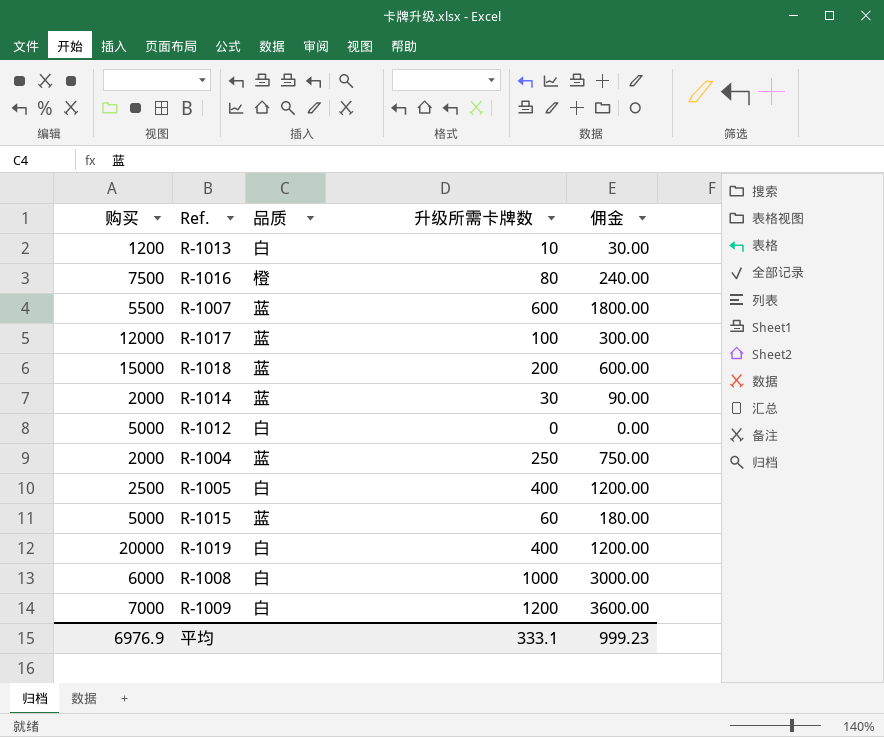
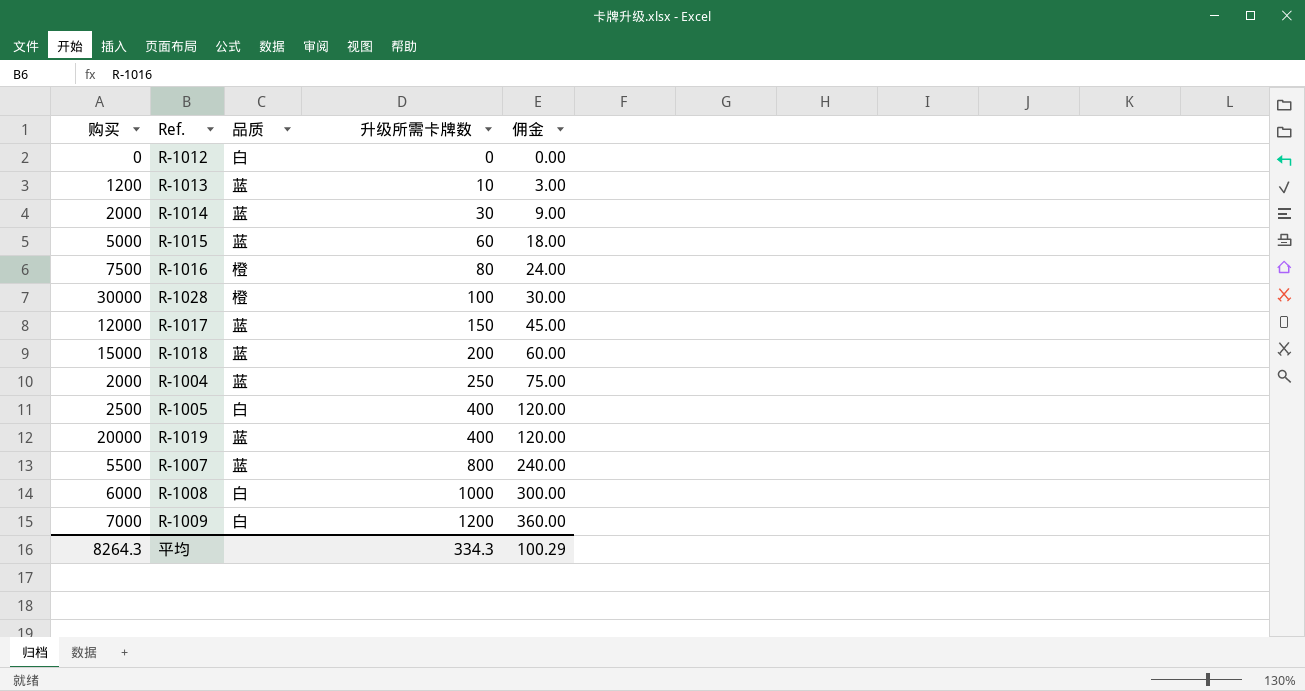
row order: none -> 升级所需卡牌数 ascending
column 佣金 | formula: [升级所需卡牌数] * 3 -> [升级所需卡牌数] * 0.3
R-1012 | 购买: 5000 -> 0
R-1013 | 品质: 白 -> 蓝
row R-1028: none -> 30000 | 橙 | 100 | 30.00
R-1017 | 升级所需卡牌数: 100 -> 150
R-1019 | 品质: 白 -> 蓝
R-1007 | 升级所需卡牌数: 600 -> 800
平均 | 购买: 6976.9 -> 8264.3
平均 | 升级所需卡牌数: 333.1 -> 334.3
平均 | 佣金: 999.23 -> 100.29

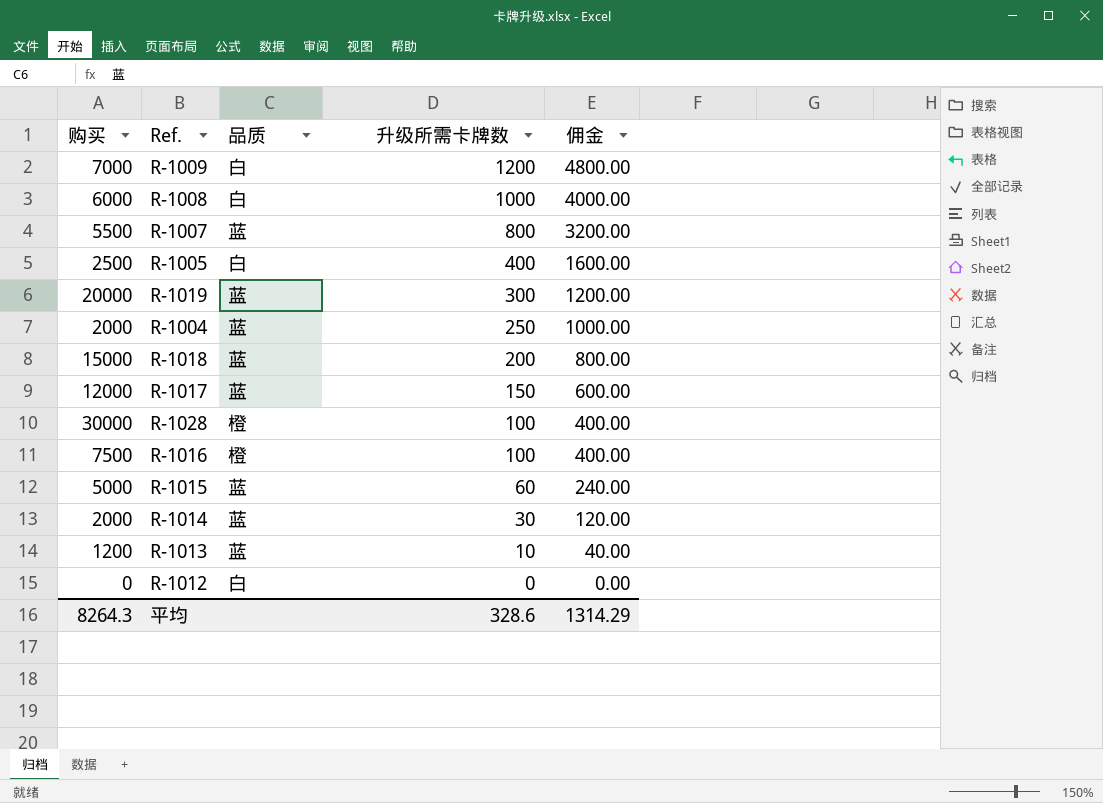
row order: 升级所需卡牌数 ascending -> 升级所需卡牌数 descending
column 佣金 | formula: [升级所需卡牌数] * 0.3 -> [升级所需卡牌数] * 4
R-1019 | 升级所需卡牌数: 400 -> 300
R-1016 | 升级所需卡牌数: 80 -> 100
平均 | 升级所需卡牌数: 334.3 -> 328.6
平均 | 佣金: 100.29 -> 1314.29

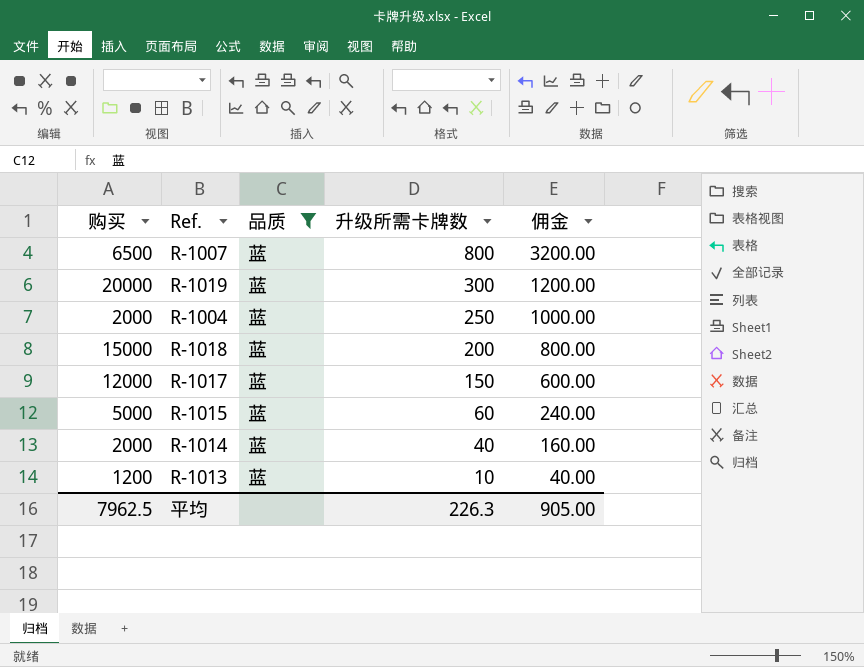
filter: none -> 品质 = 蓝
R-1007 | 购买: 5500 -> 6500
R-1014 | 升级所需卡牌数: 30 -> 40
R-1014 | 佣金: 120.00 -> 160.00
平均 | 购买: 8264.3 -> 7962.5
平均 | 升级所需卡牌数: 328.6 -> 226.3
平均 | 佣金: 1314.29 -> 905.00

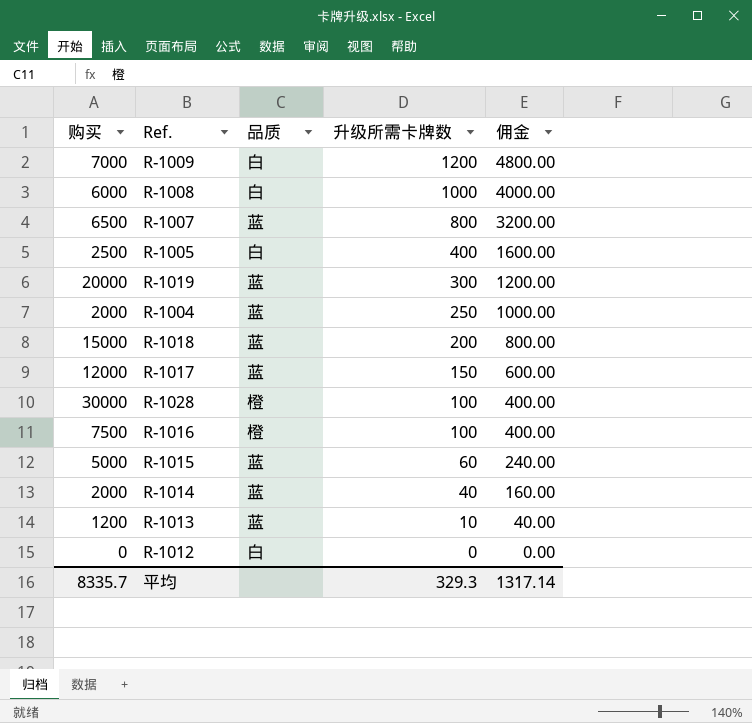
filter: 品质 = 蓝 -> none
平均 | 购买: 7962.5 -> 8335.7
平均 | 升级所需卡牌数: 226.3 -> 329.3
平均 | 佣金: 905.00 -> 1317.14

